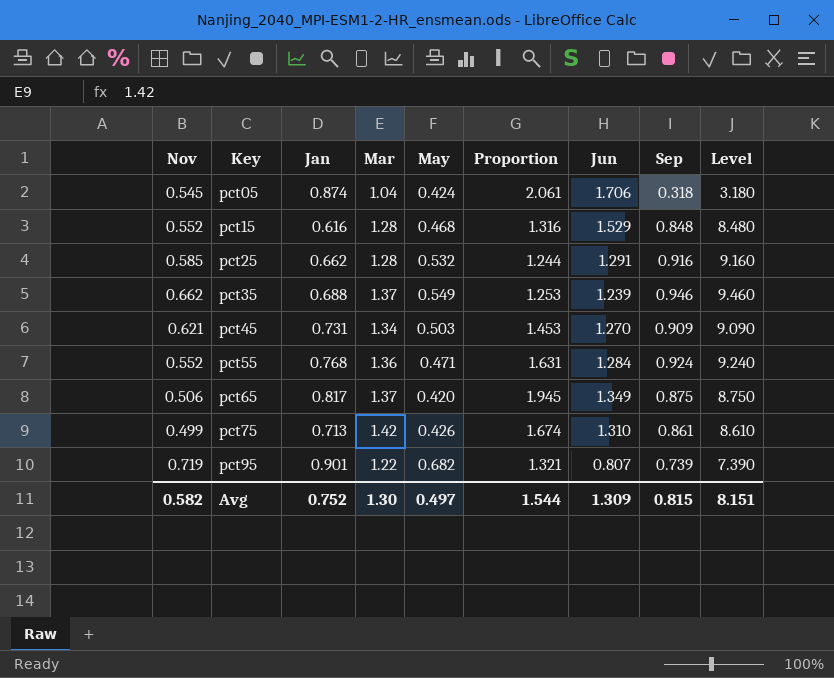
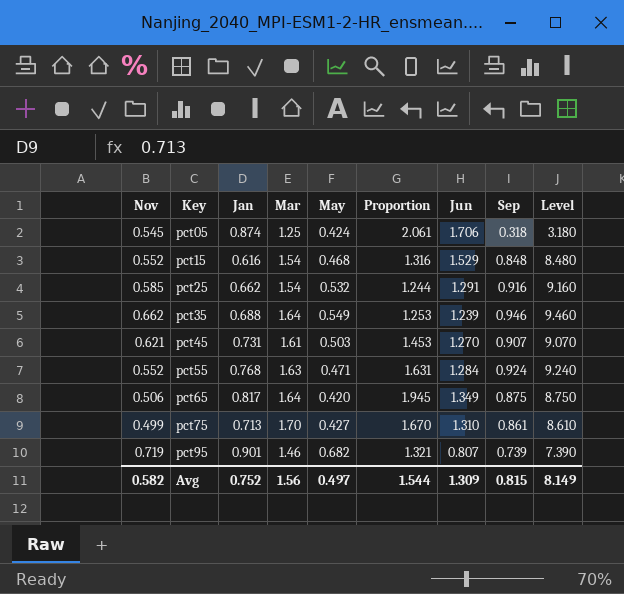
pct05 | Mar: 1.04 -> 1.25
pct15 | Mar: 1.28 -> 1.54
pct25 | Mar: 1.28 -> 1.54
pct35 | Mar: 1.37 -> 1.64
pct45 | Mar: 1.34 -> 1.61
pct45 | Sep: 0.909 -> 0.907
pct45 | Level: 9.090 -> 9.070
pct55 | Mar: 1.36 -> 1.63
pct65 | Mar: 1.37 -> 1.64
pct75 | Mar: 1.42 -> 1.70
pct75 | May: 0.426 -> 0.427
pct75 | Proportion: 1.674 -> 1.670
pct95 | Mar: 1.22 -> 1.46
Avg | Mar: 1.30 -> 1.56
Avg | Level: 8.151 -> 8.149

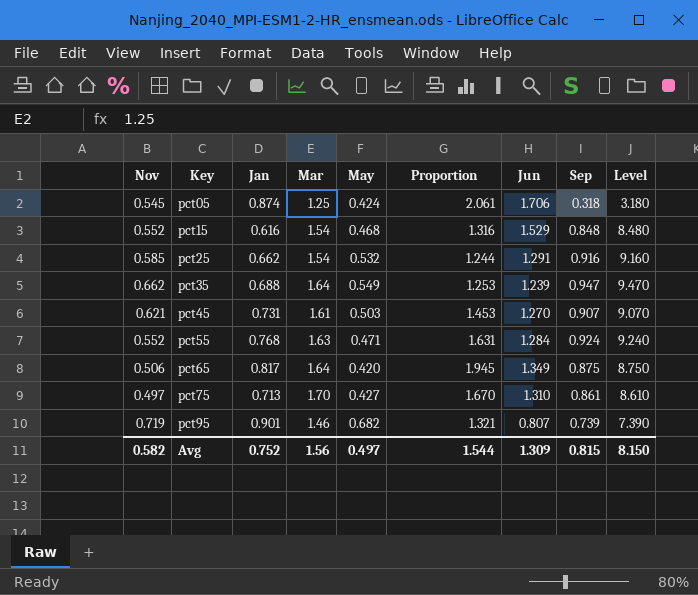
pct35 | Sep: 0.946 -> 0.947
pct35 | Level: 9.460 -> 9.470
pct75 | Nov: 0.499 -> 0.497
Avg | Level: 8.149 -> 8.150

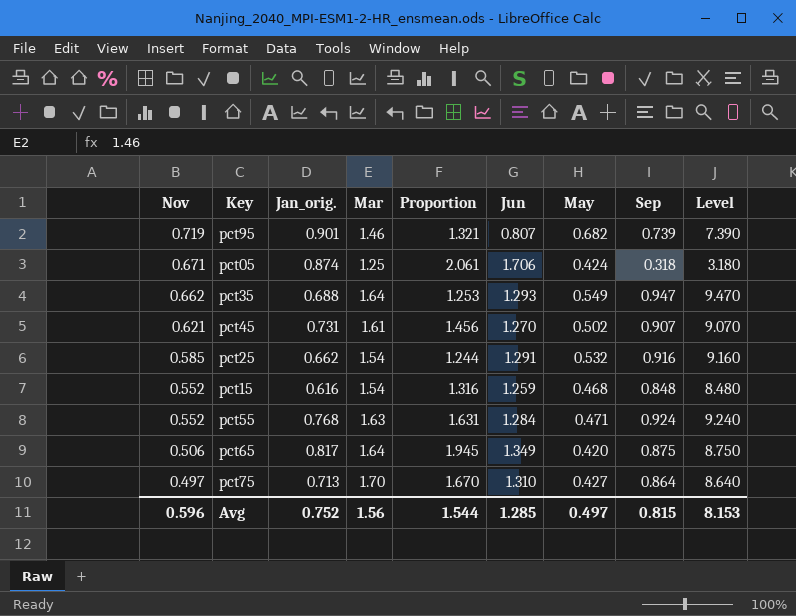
row order: Key ascending -> Nov descending
column name: Jan -> Jan_orig.
column May | position: 5 -> 7
pct05 | Nov: 0.545 -> 0.671
pct35 | Jun: 1.239 -> 1.293
pct45 | Proportion: 1.453 -> 1.456
pct45 | May: 0.503 -> 0.502
pct15 | Jun: 1.529 -> 1.259
pct75 | Sep: 0.861 -> 0.864
pct75 | Level: 8.610 -> 8.640
Avg | Nov: 0.582 -> 0.596
Avg | Jun: 1.309 -> 1.285
Avg | Level: 8.150 -> 8.153

